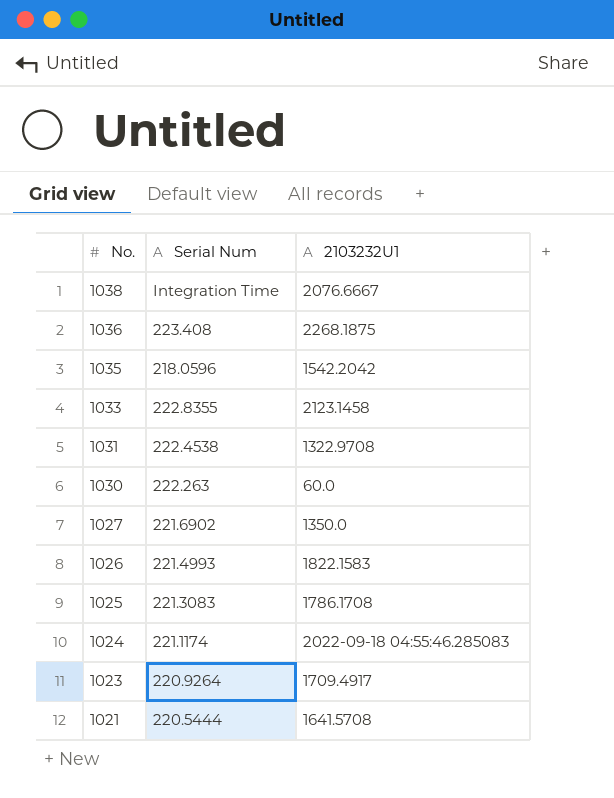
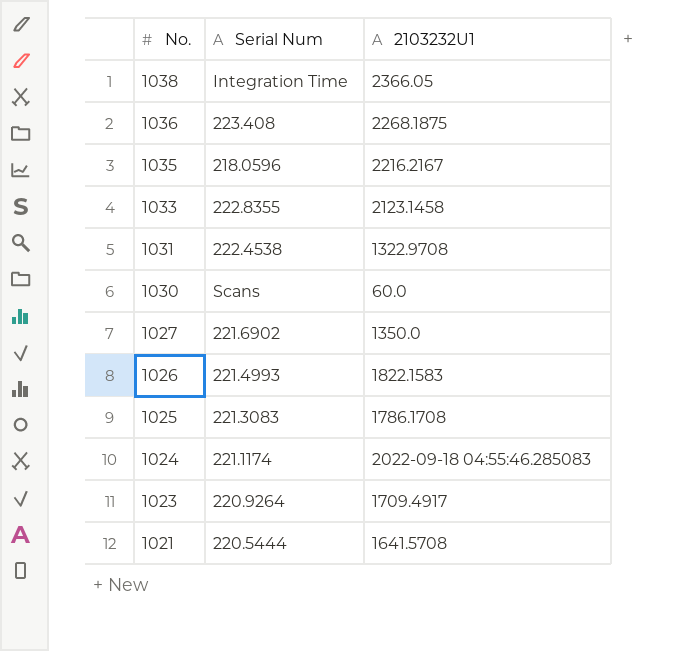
1038 | 2103232U1: 2076.6667 -> 2366.05
1035 | 2103232U1: 1542.2042 -> 2216.2167
1030 | Serial Num: 222.263 -> Scans

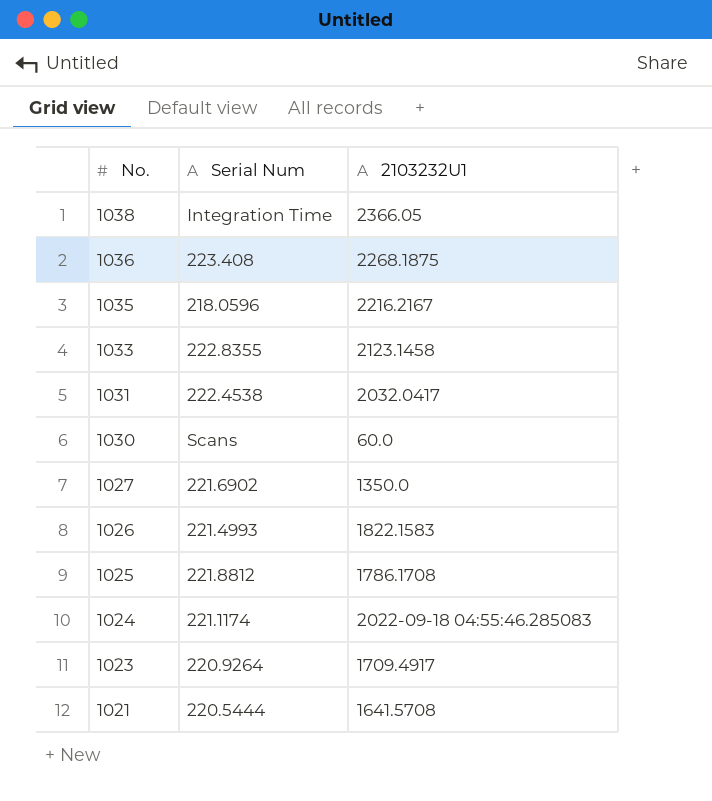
1031 | 2103232U1: 1322.9708 -> 2032.0417
1025 | Serial Num: 221.3083 -> 221.8812

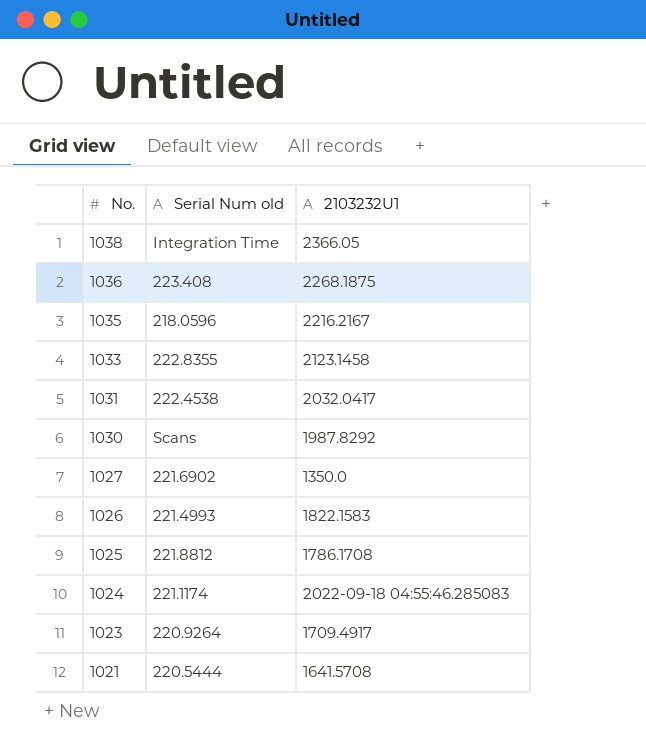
column name: Serial Num -> Serial Num old
1030 | 2103232U1: 60.0 -> 1987.8292

